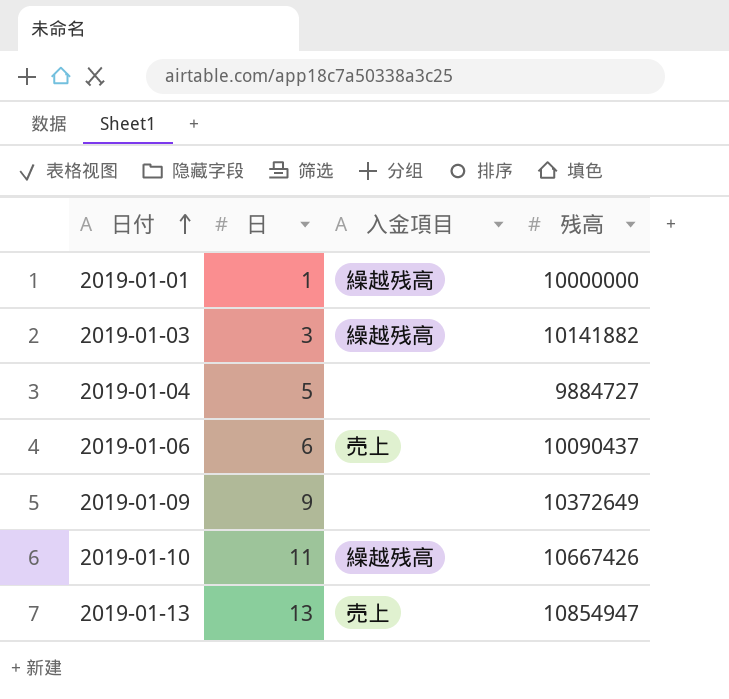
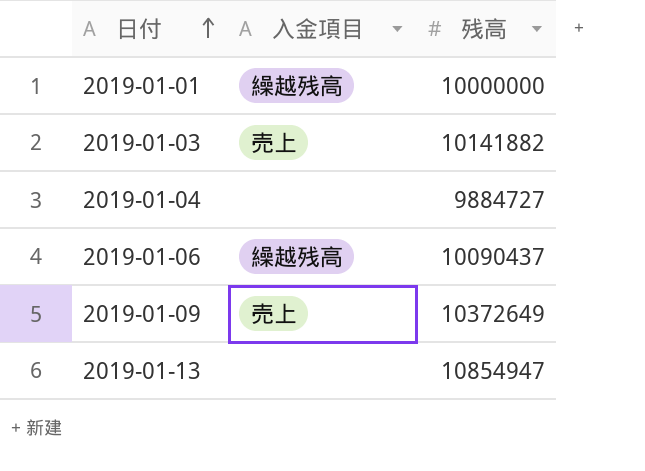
column 日 | position: 2 -> none
row 2019-01-10: 11 | 繰越残高 | 10667426 -> none
2019-01-03 | 入金項目: 繰越残高 -> 売上
2019-01-06 | 入金項目: 売上 -> 繰越残高
2019-01-09 | 入金項目: none -> 売上
2019-01-13 | 入金項目: 売上 -> none

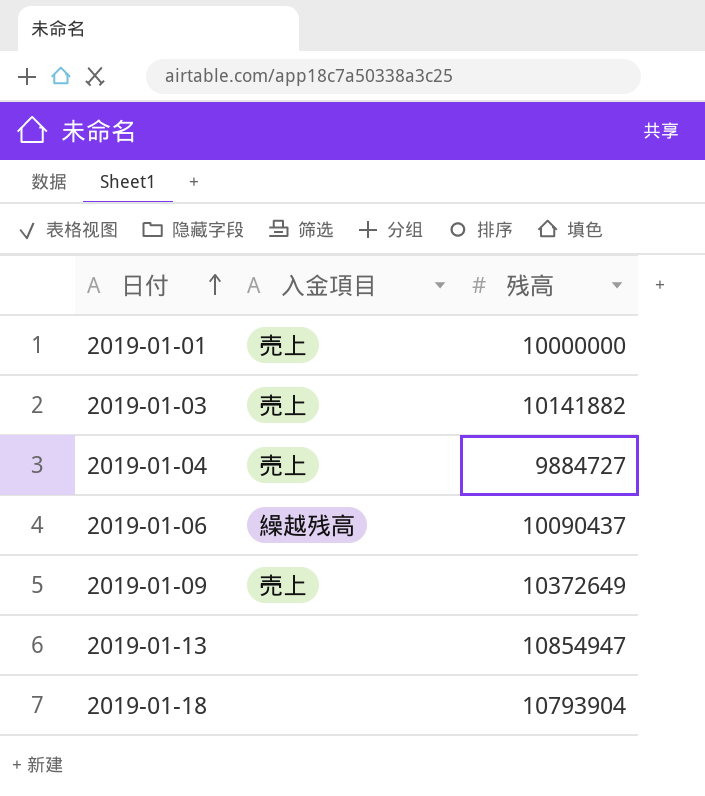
2019-01-01 | 入金項目: 繰越残高 -> 売上
2019-01-04 | 入金項目: none -> 売上
row 2019-01-18: none -> none | 10793904

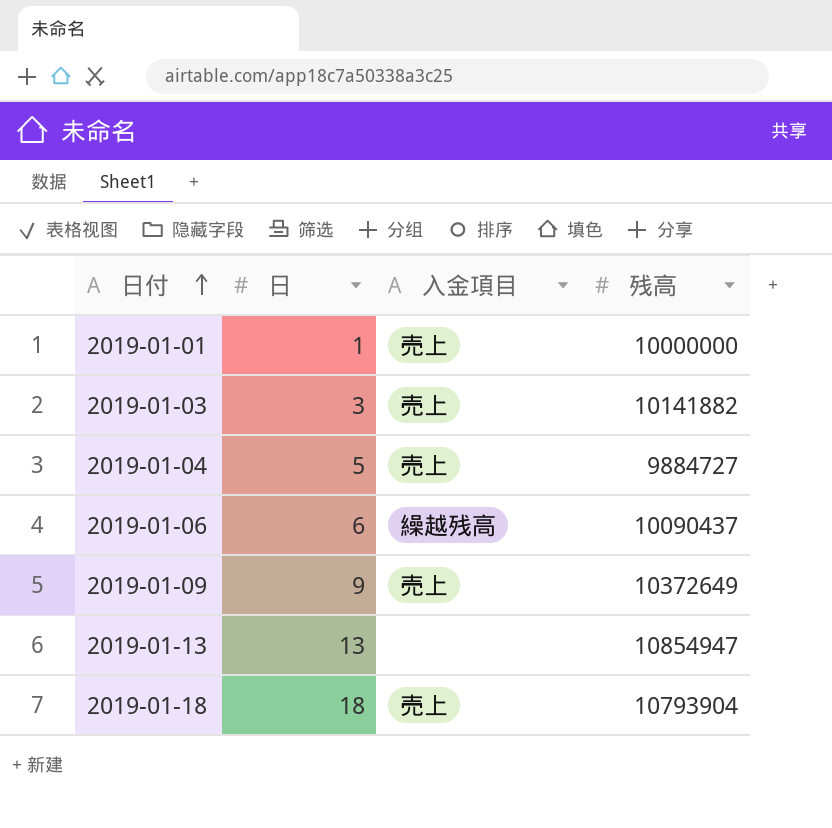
column 日 | position: none -> 2
2019-01-18 | 入金項目: none -> 売上

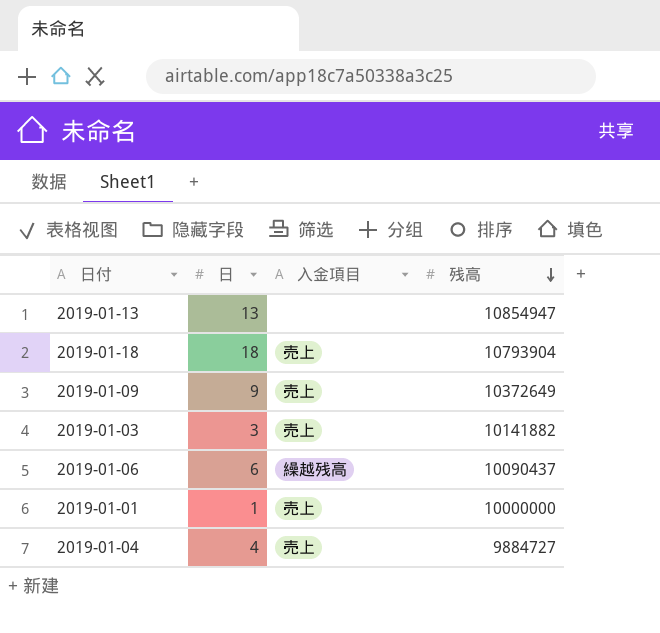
row order: 日付 ascending -> 残高 descending
2019-01-04 | 日: 5 -> 4

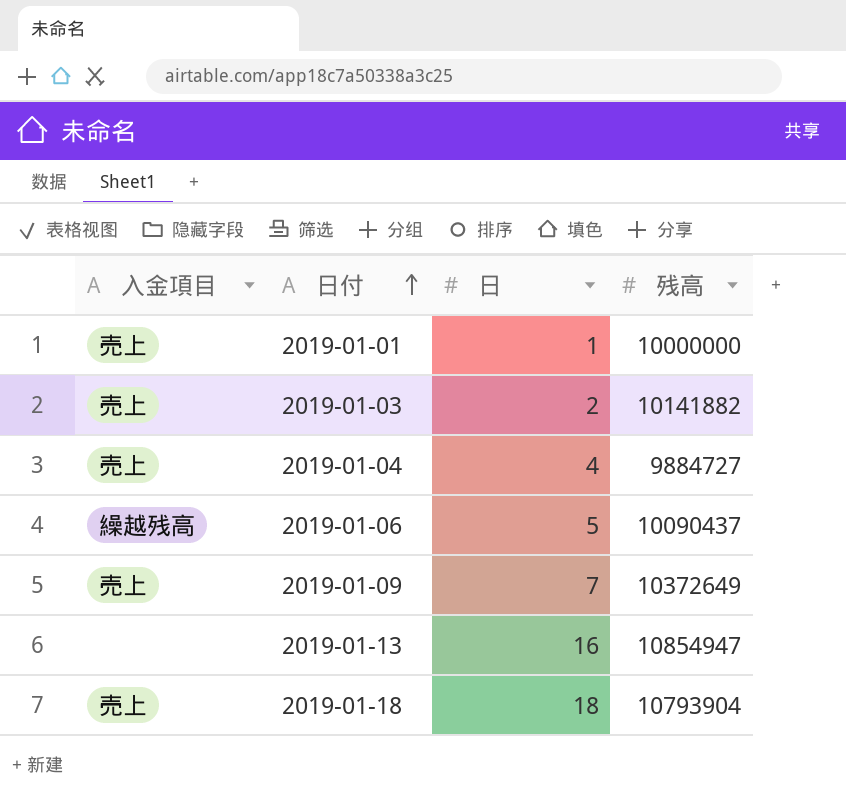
row order: 残高 descending -> 日付 ascending
column 入金項目 | position: 3 -> 1
2019-01-03 | 日: 3 -> 2
2019-01-06 | 日: 6 -> 5
2019-01-09 | 日: 9 -> 7
2019-01-13 | 日: 13 -> 16

